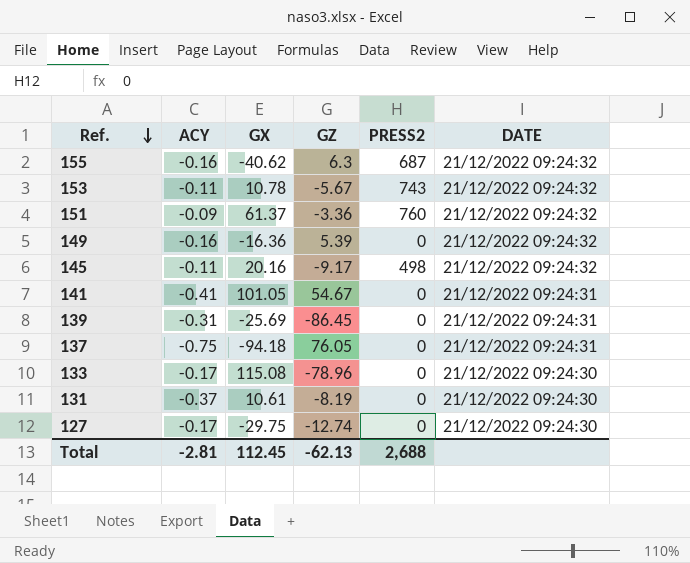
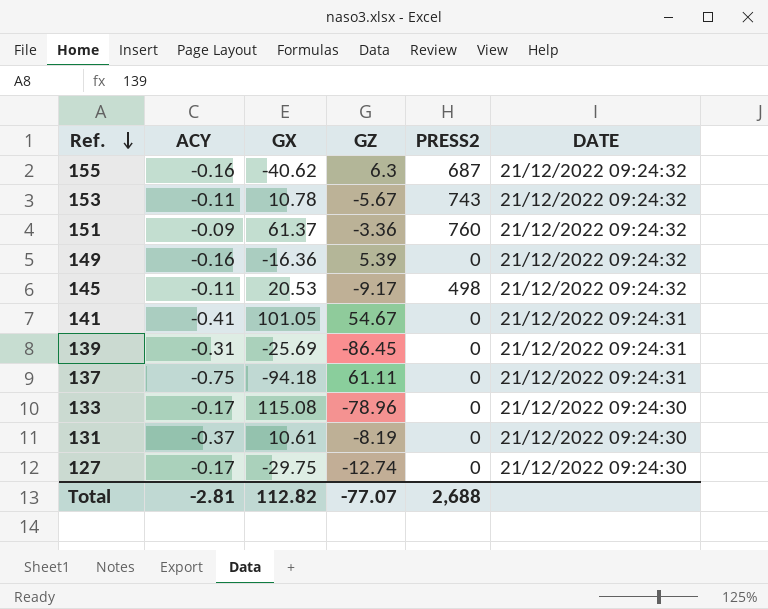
145 | GX: 20.16 -> 20.53
137 | GZ: 76.05 -> 61.11
Total | GX: 112.45 -> 112.82
Total | GZ: -62.13 -> -77.07

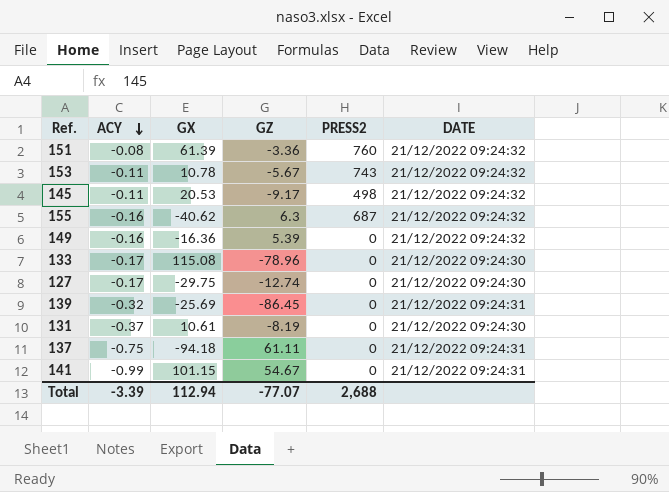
row order: Ref. descending -> ACY descending
151 | ACY: -0.09 -> -0.08
151 | GX: 61.37 -> 61.39
139 | ACY: -0.31 -> -0.32
141 | ACY: -0.41 -> -0.99
141 | GX: 101.05 -> 101.15
Total | ACY: -2.81 -> -3.39
Total | GX: 112.82 -> 112.94

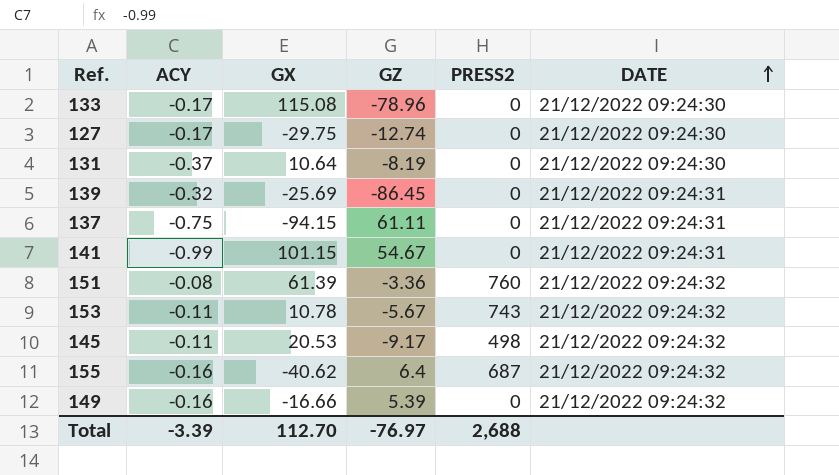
row order: ACY descending -> DATE ascending
131 | GX: 10.61 -> 10.64
137 | GX: -94.18 -> -94.15
155 | GZ: 6.3 -> 6.4
149 | GX: -16.36 -> -16.66
Total | GX: 112.94 -> 112.70
Total | GZ: -77.07 -> -76.97

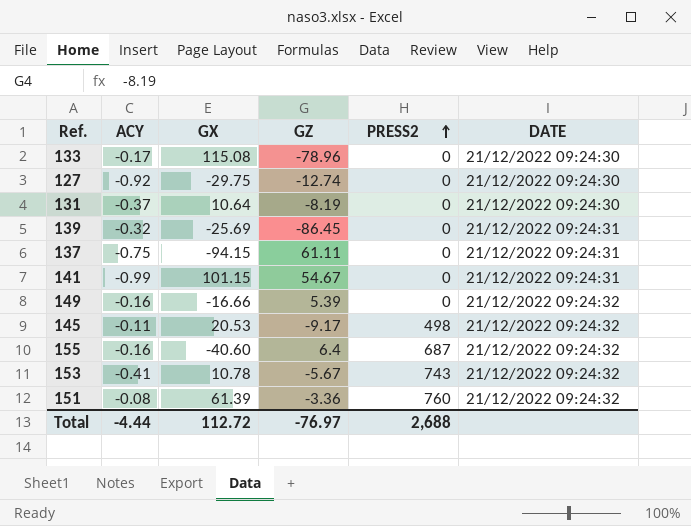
row order: DATE ascending -> PRESS2 ascending
127 | ACY: -0.17 -> -0.92
155 | GX: -40.62 -> -40.60
153 | ACY: -0.11 -> -0.41
Total | ACY: -3.39 -> -4.44
Total | GX: 112.70 -> 112.72

